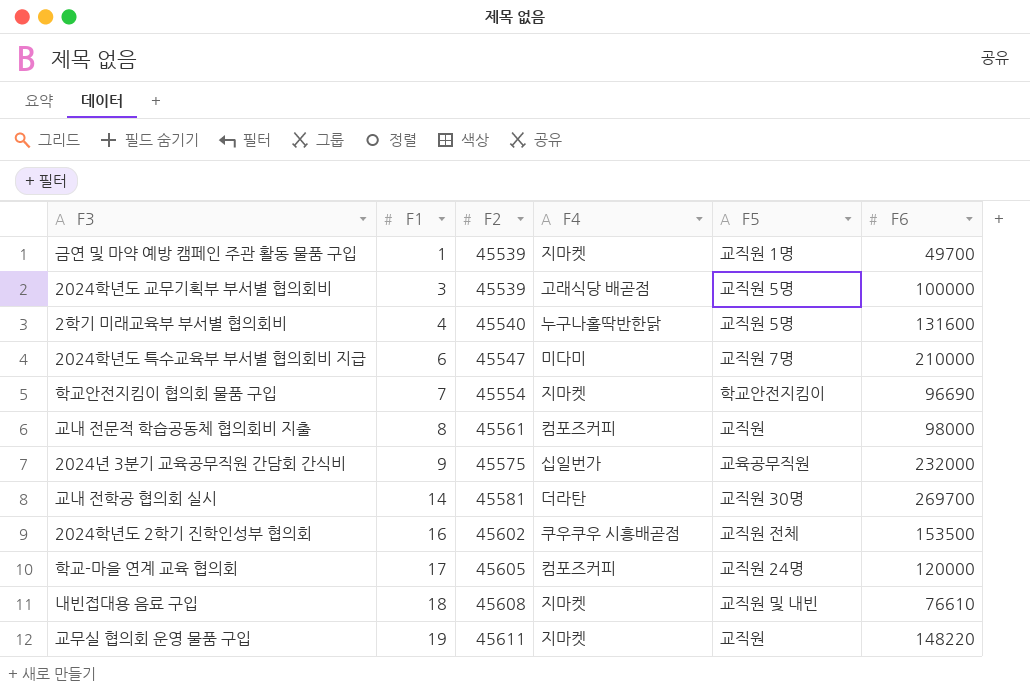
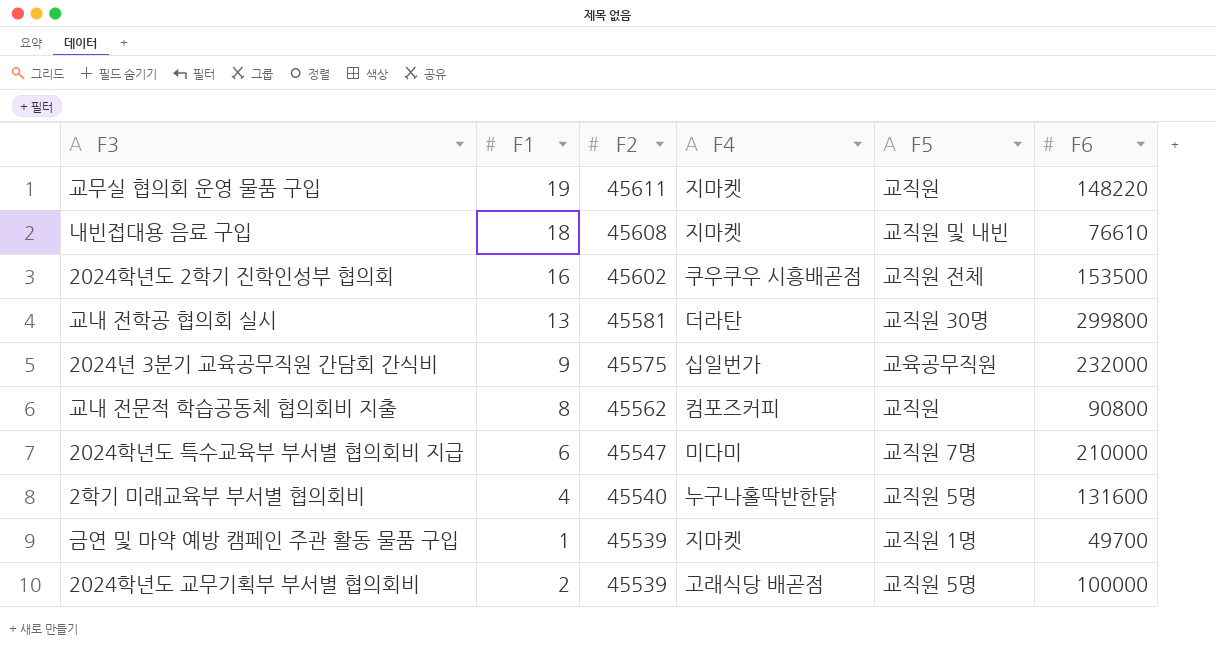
row order: F1 ascending -> F2 descending
row 학교안전지킴이 협의회 물품 구입: 7 | 45554 | 지마켓 | 학교안전지킴이 | 96690 -> none
row 학교-마을 연계 교육 협의회: 17 | 45605 | 컴포즈커피 | 교직원 24명 | 120000 -> none
교내 전학공 협의회 실시 | F1: 14 -> 13
교내 전학공 협의회 실시 | F6: 269700 -> 299800
교내 전문적 학습공동체 협의회비 지출 | F2: 45561 -> 45562
교내 전문적 학습공동체 협의회비 지출 | F6: 98000 -> 90800
2024학년도 교무기획부 부서별 협의회비 | F1: 3 -> 2

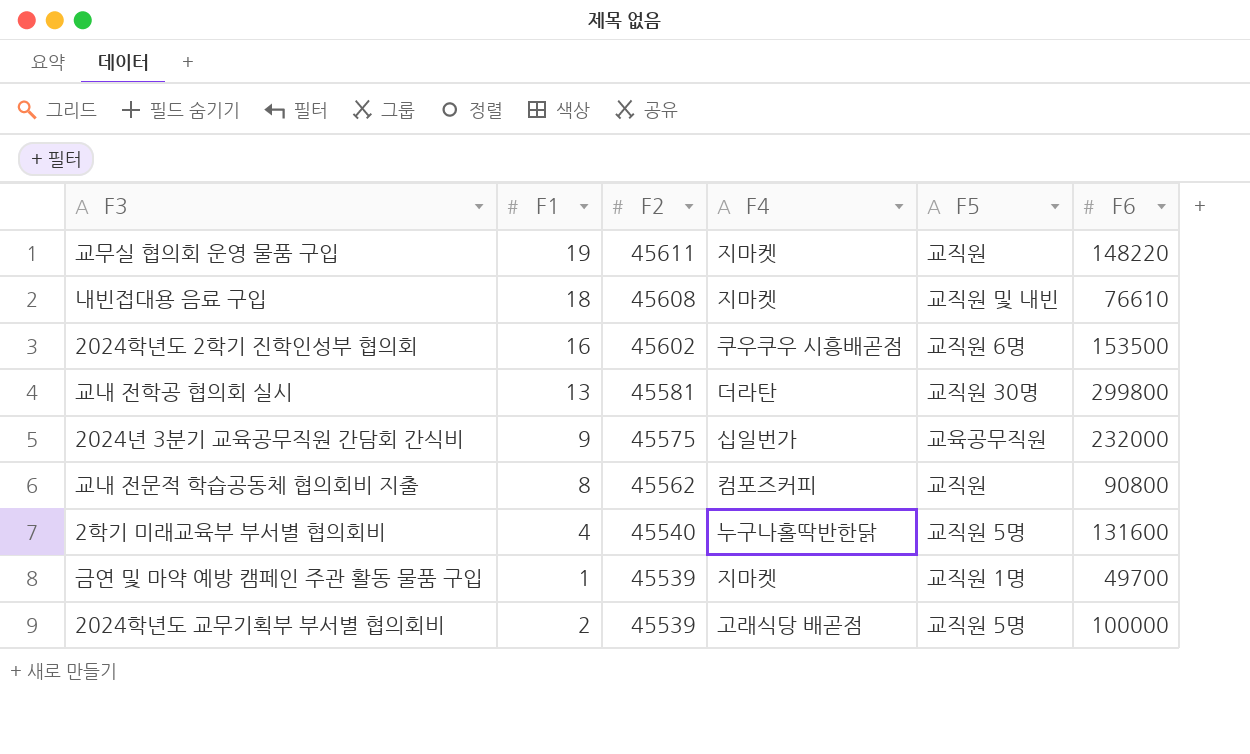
row 2024학년도 특수교육부 부서별 협의회비 지급: 6 | 45547 | 미다미 | 교직원 7명 | 210000 -> none
2024학년도 2학기 진학인성부 협의회 | F5: 교직원 전체 -> 교직원 6명

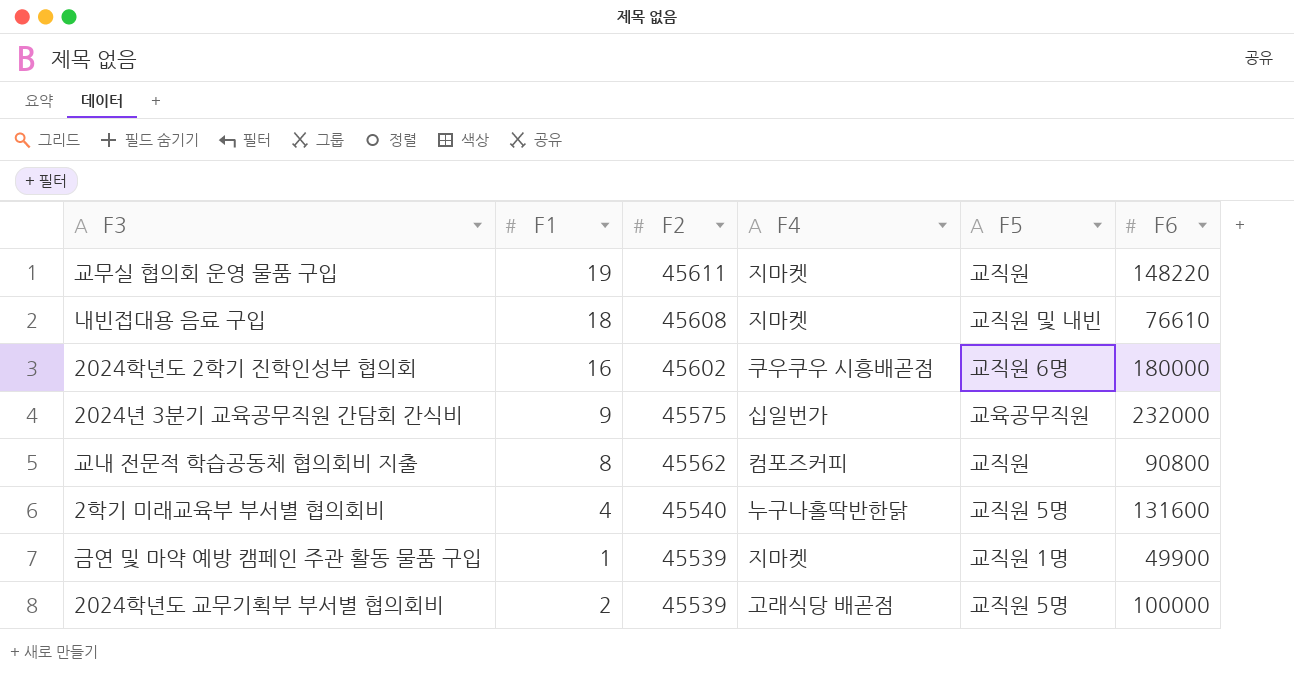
row 교내 전학공 협의회 실시: 13 | 45581 | 더라탄 | 교직원 30명 | 299800 -> none
2024학년도 2학기 진학인성부 협의회 | F6: 153500 -> 180000
금연 및 마약 예방 캠페인 주관 활동 물품 구입 | F6: 49700 -> 49900

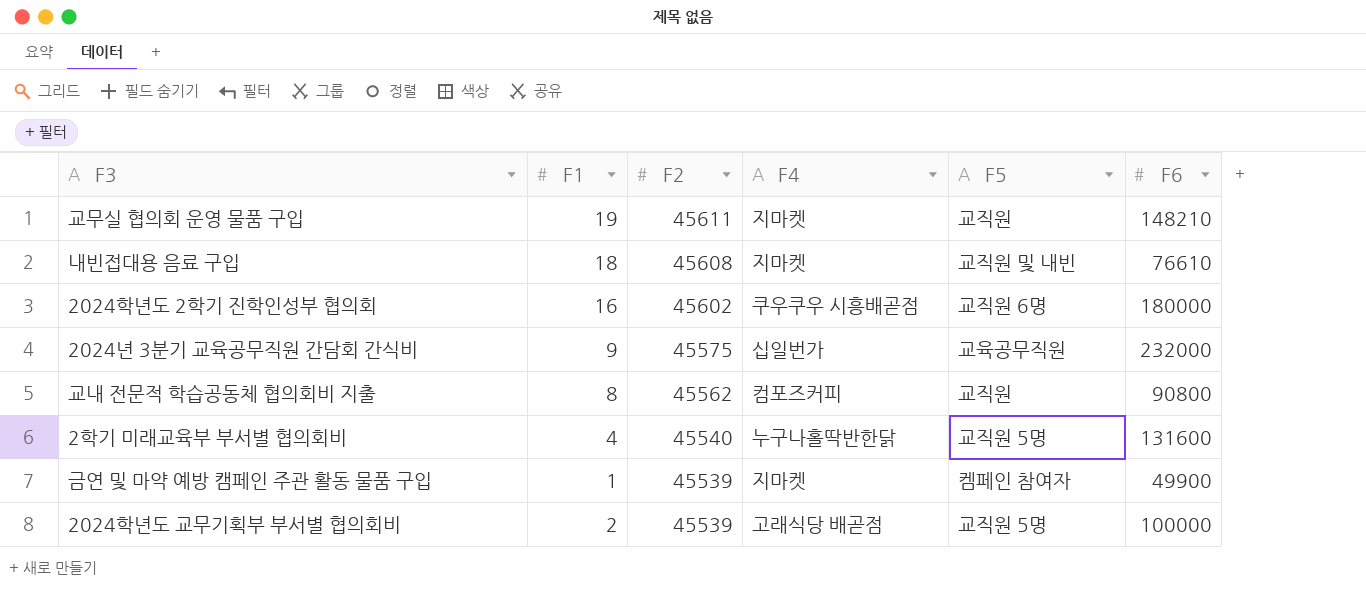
교무실 협의회 운영 물품 구입 | F6: 148220 -> 148210
금연 및 마약 예방 캠페인 주관 활동 물품 구입 | F5: 교직원 1명 -> 켐페인 참여자

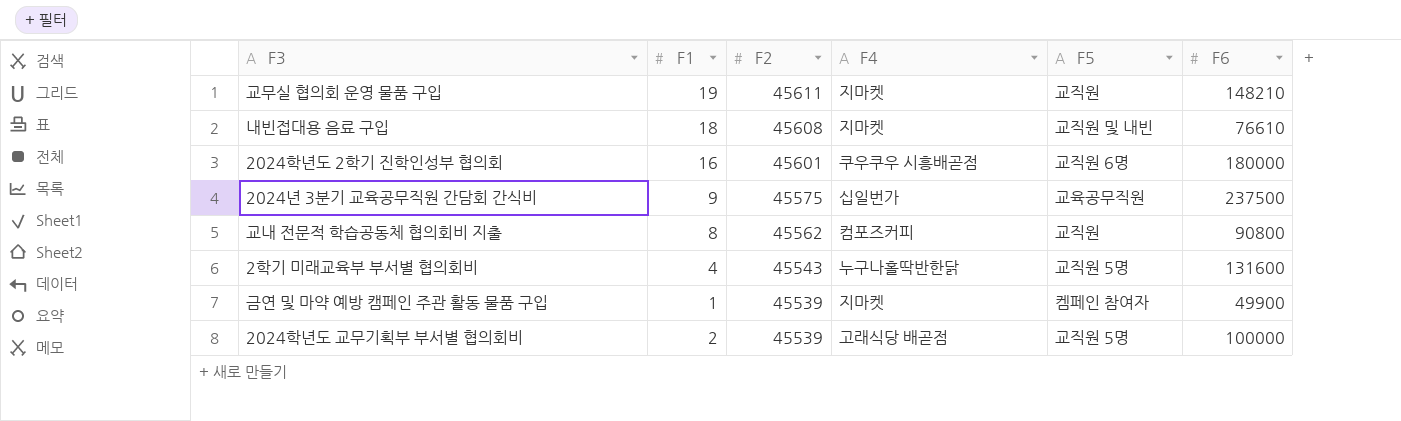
2024학년도 2학기 진학인성부 협의회 | F2: 45602 -> 45601
2024년 3분기 교육공무직원 간담회 간식비 | F6: 232000 -> 237500
2학기 미래교육부 부서별 협의회비 | F2: 45540 -> 45543

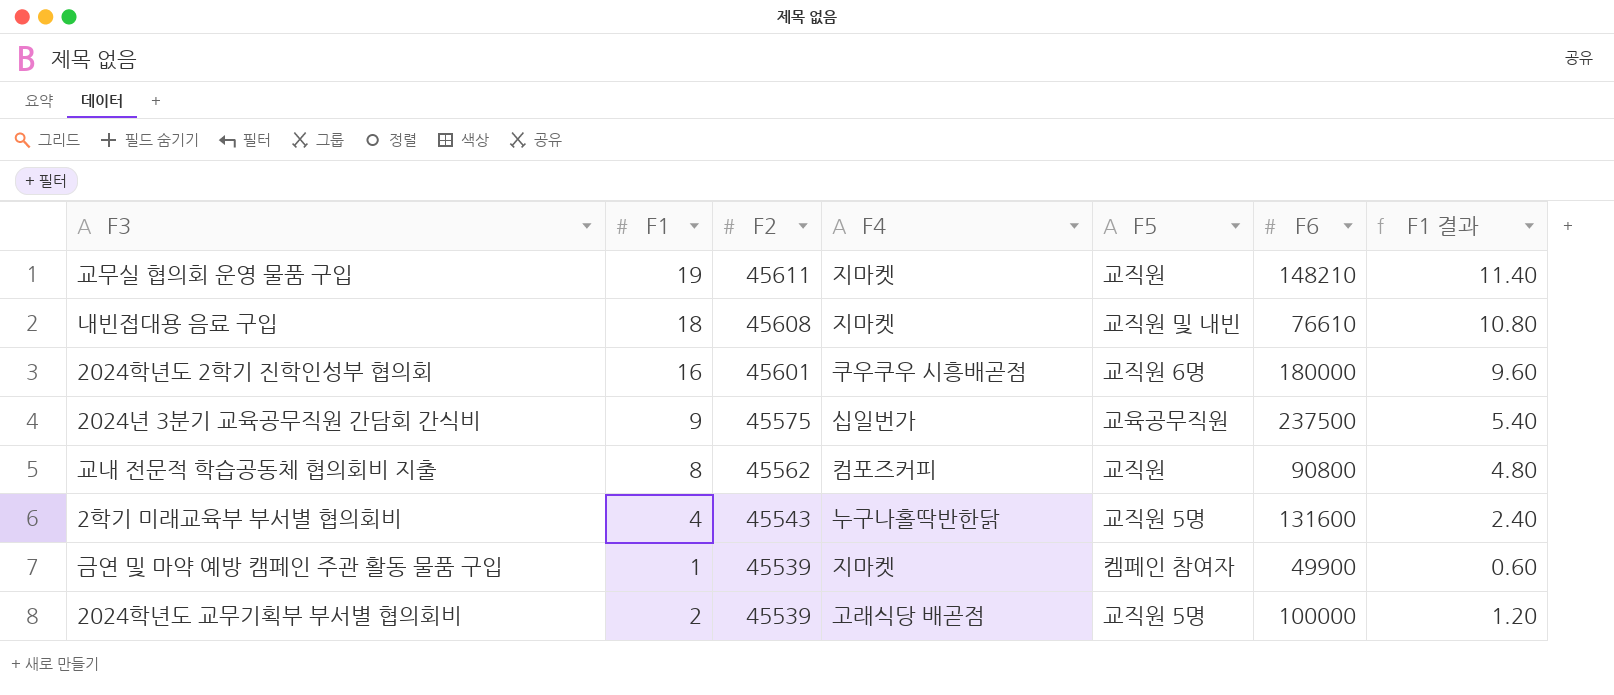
column F1 결과 | formula: none -> [F1] * 0.6

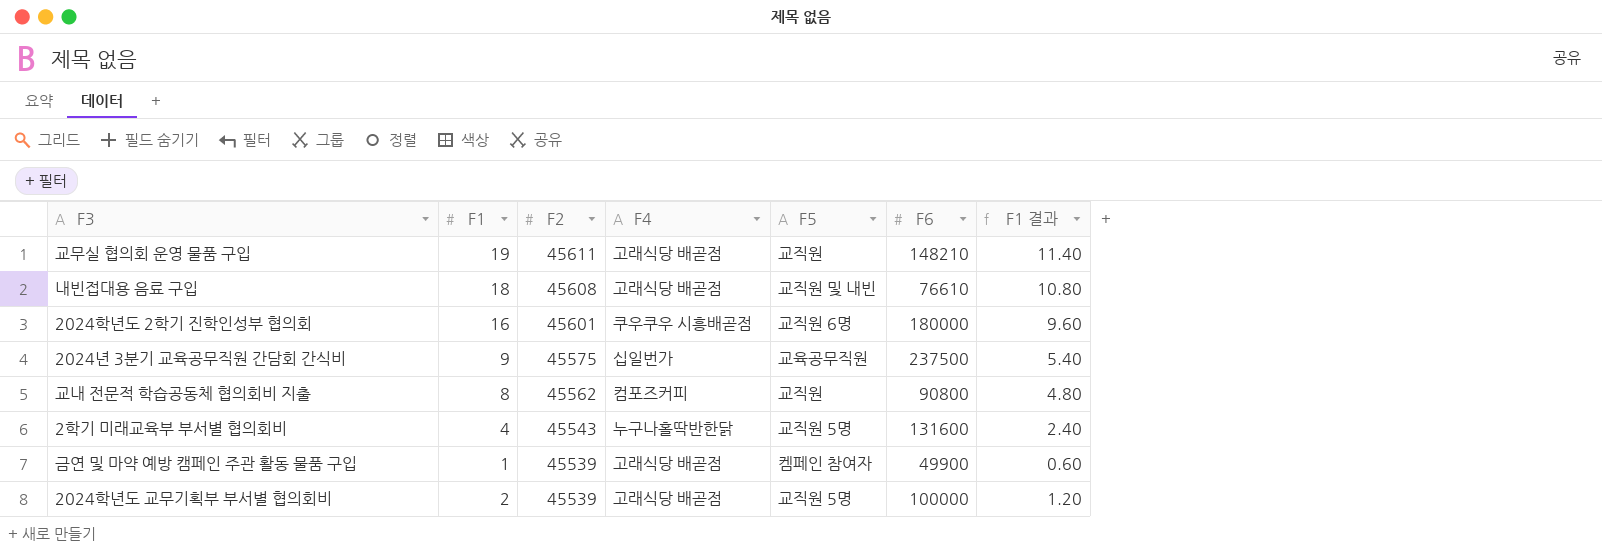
교무실 협의회 운영 물품 구입 | F4: 지마켓 -> 고래식당 배곧점
내빈접대용 음료 구입 | F4: 지마켓 -> 고래식당 배곧점
금연 및 마약 예방 캠페인 주관 활동 물품 구입 | F4: 지마켓 -> 고래식당 배곧점

